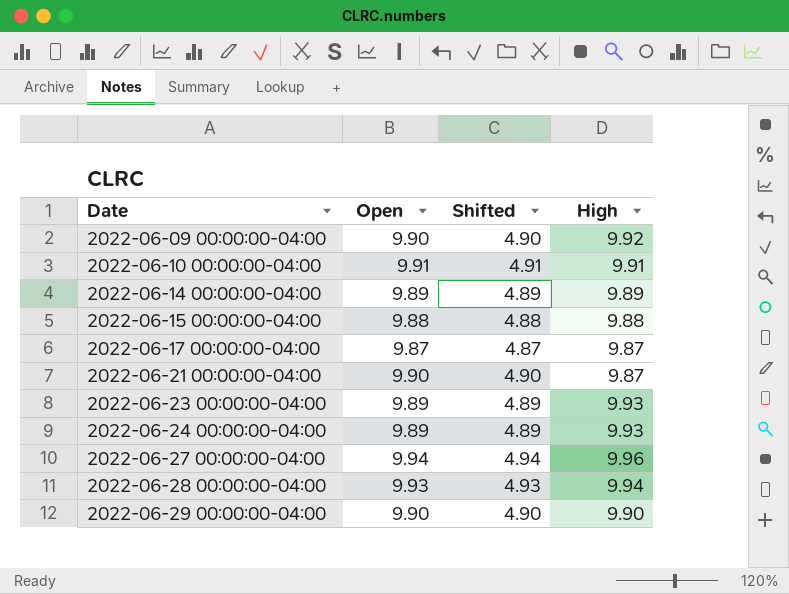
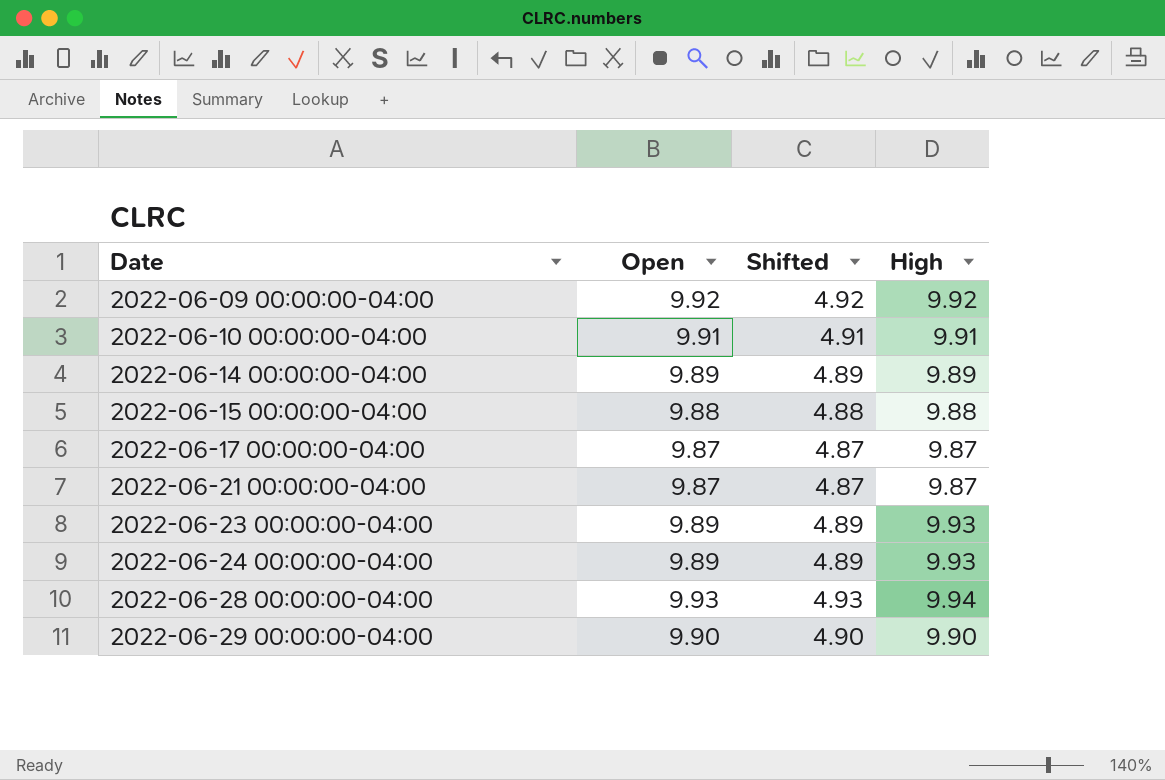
row 2022-06-27 00:00:00-04:00: 9.94 | 4.94 | 9.96 -> none
2022-06-09 00:00:00-04:00 | Open: 9.90 -> 9.92
2022-06-09 00:00:00-04:00 | Shifted: 4.90 -> 4.92
2022-06-21 00:00:00-04:00 | Open: 9.90 -> 9.87
2022-06-21 00:00:00-04:00 | Shifted: 4.90 -> 4.87

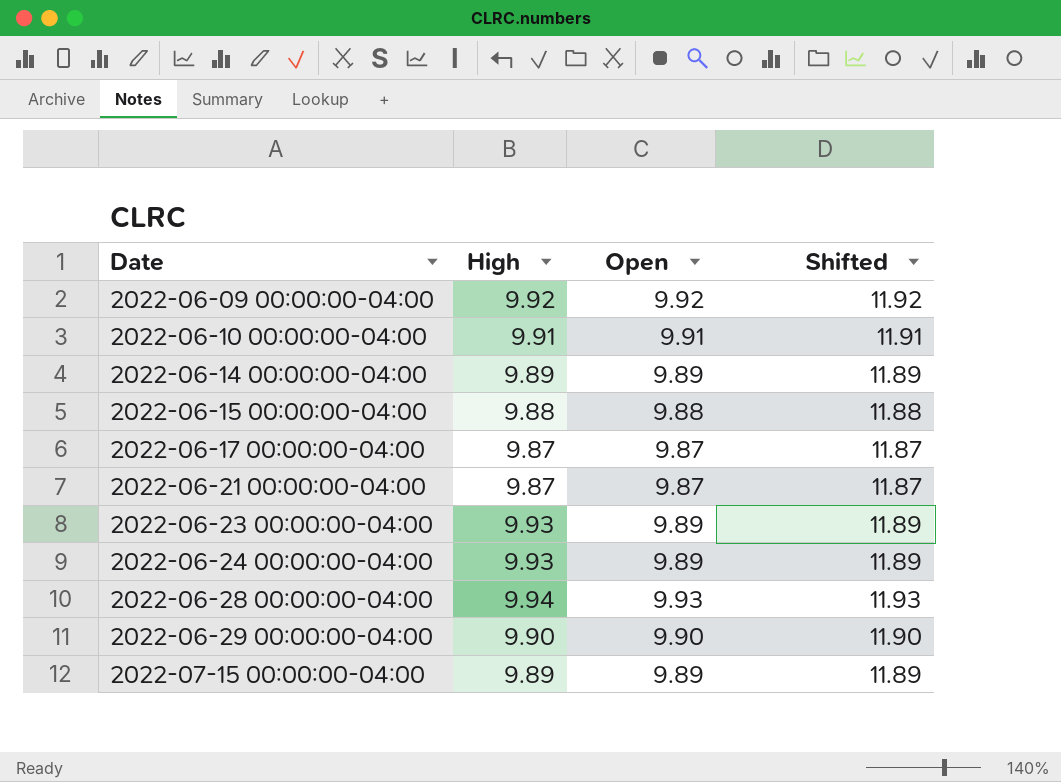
column High | position: 4 -> 2
column Shifted | formula: [Open] - 5 -> [Open] + 2
row 2022-07-15 00:00:00-04:00: none -> 9.89 | 9.89 | 11.89

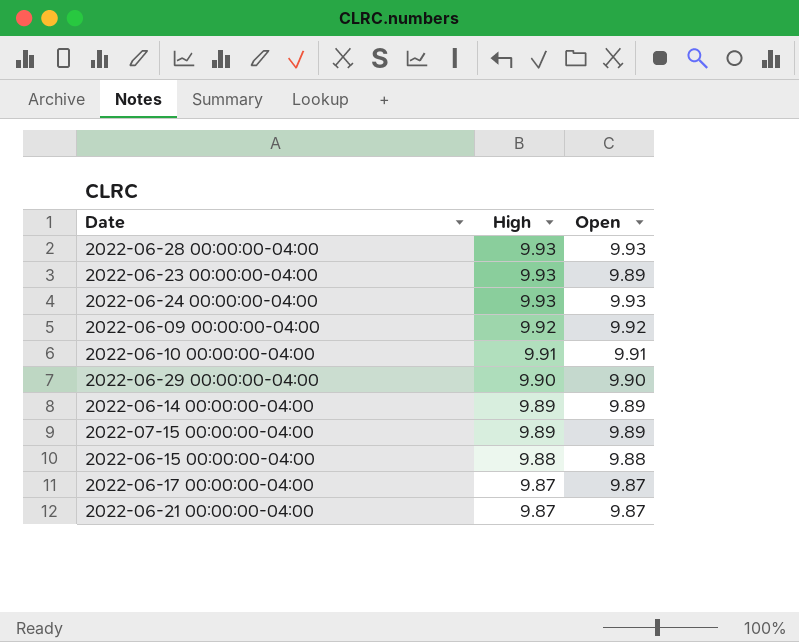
row order: Date ascending -> High descending
column Shifted | formula: [Open] + 2 -> none
2022-06-28 00:00:00-04:00 | High: 9.94 -> 9.93
2022-06-24 00:00:00-04:00 | Open: 9.89 -> 9.93

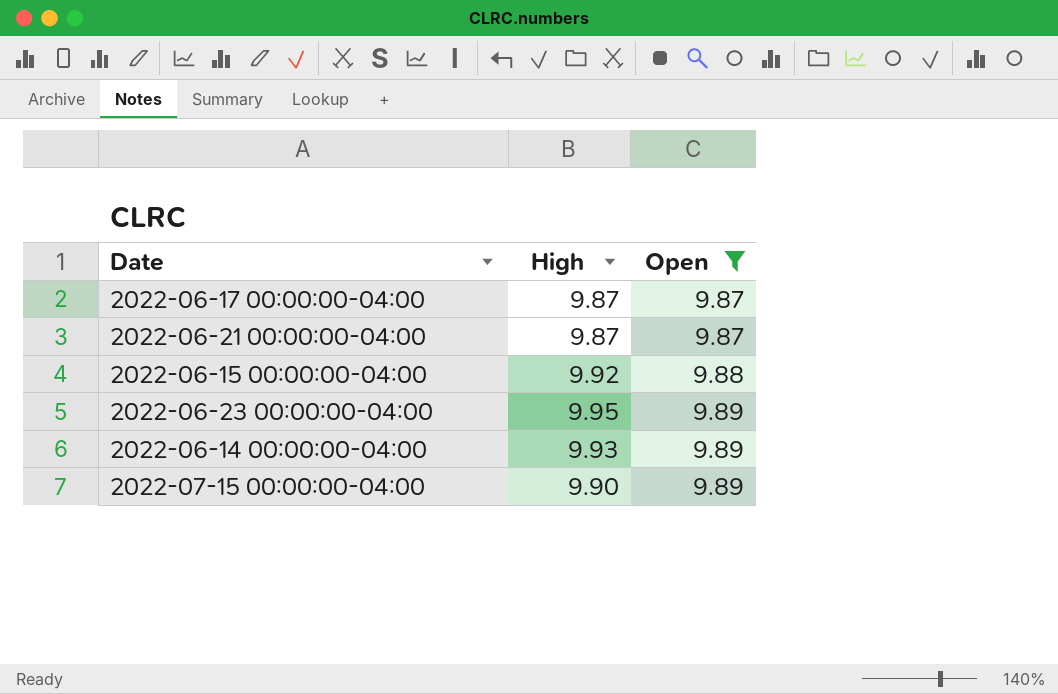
filter: none -> Open <= 9.89
row order: High descending -> Open ascending
2022-06-15 00:00:00-04:00 | High: 9.88 -> 9.92
2022-06-23 00:00:00-04:00 | High: 9.93 -> 9.95
2022-06-14 00:00:00-04:00 | High: 9.89 -> 9.93
2022-07-15 00:00:00-04:00 | High: 9.89 -> 9.90

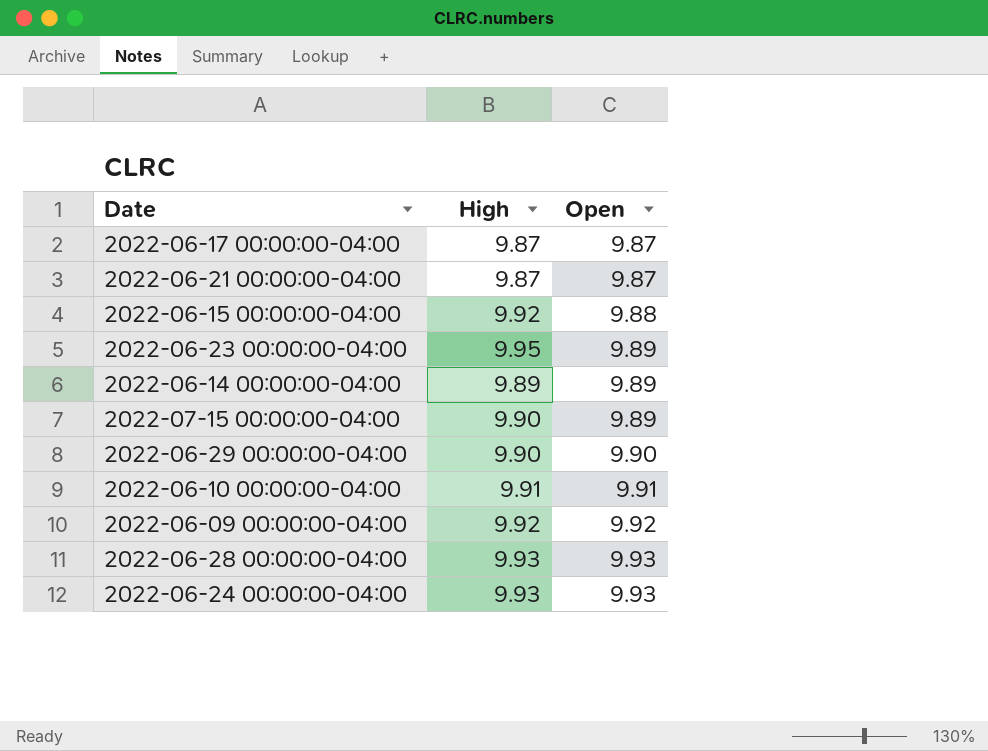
filter: Open <= 9.89 -> none
2022-06-14 00:00:00-04:00 | High: 9.93 -> 9.89

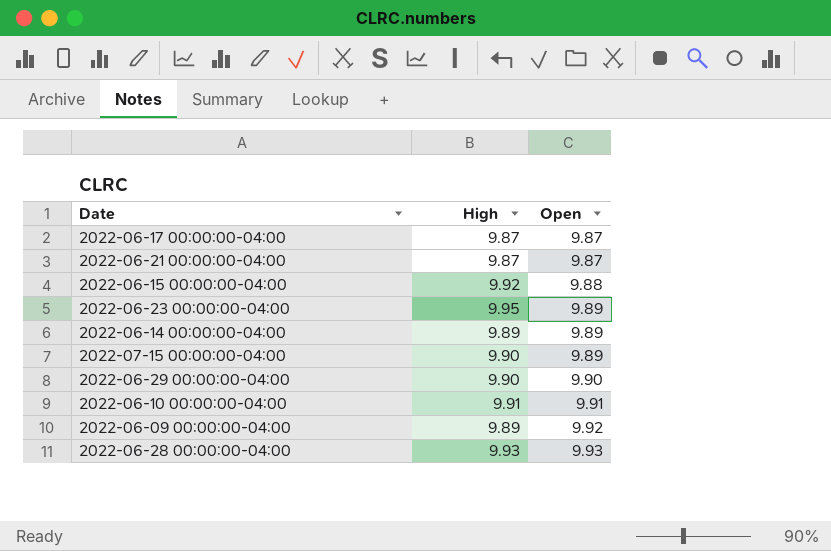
row 2022-06-24 00:00:00-04:00: 9.93 | 9.93 -> none
2022-06-09 00:00:00-04:00 | High: 9.92 -> 9.89

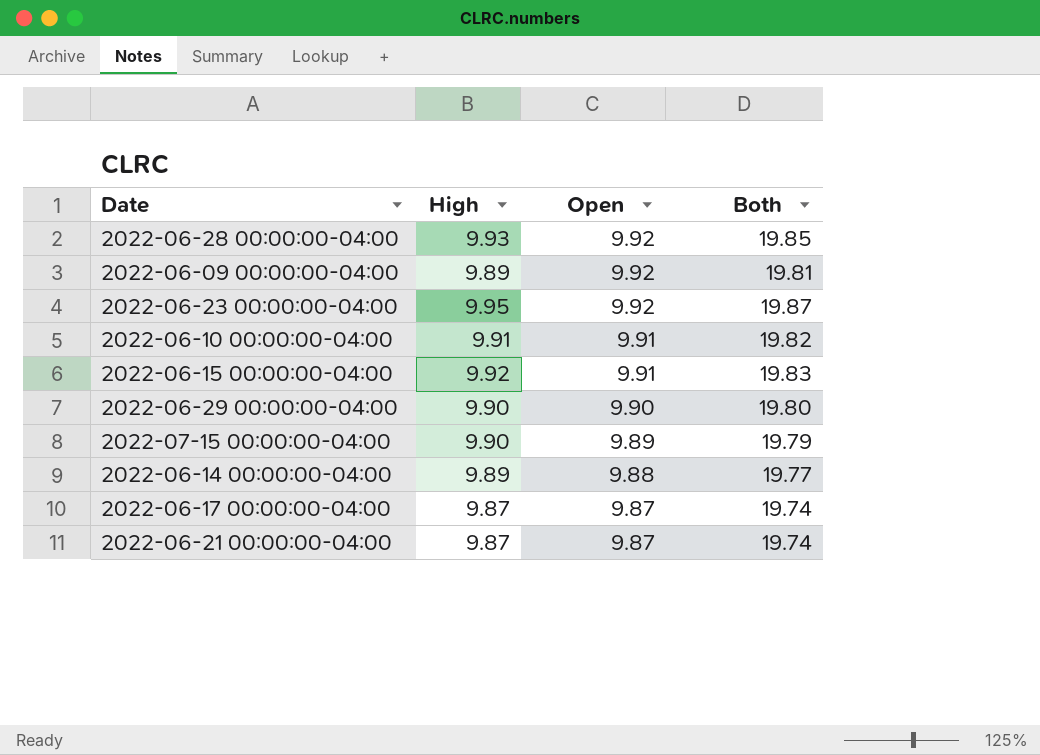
row order: Open ascending -> Open descending
column Both | formula: none -> [High] + [Open]
2022-06-28 00:00:00-04:00 | Open: 9.93 -> 9.92
2022-06-23 00:00:00-04:00 | Open: 9.89 -> 9.92
2022-06-15 00:00:00-04:00 | Open: 9.88 -> 9.91
2022-06-14 00:00:00-04:00 | Open: 9.89 -> 9.88

